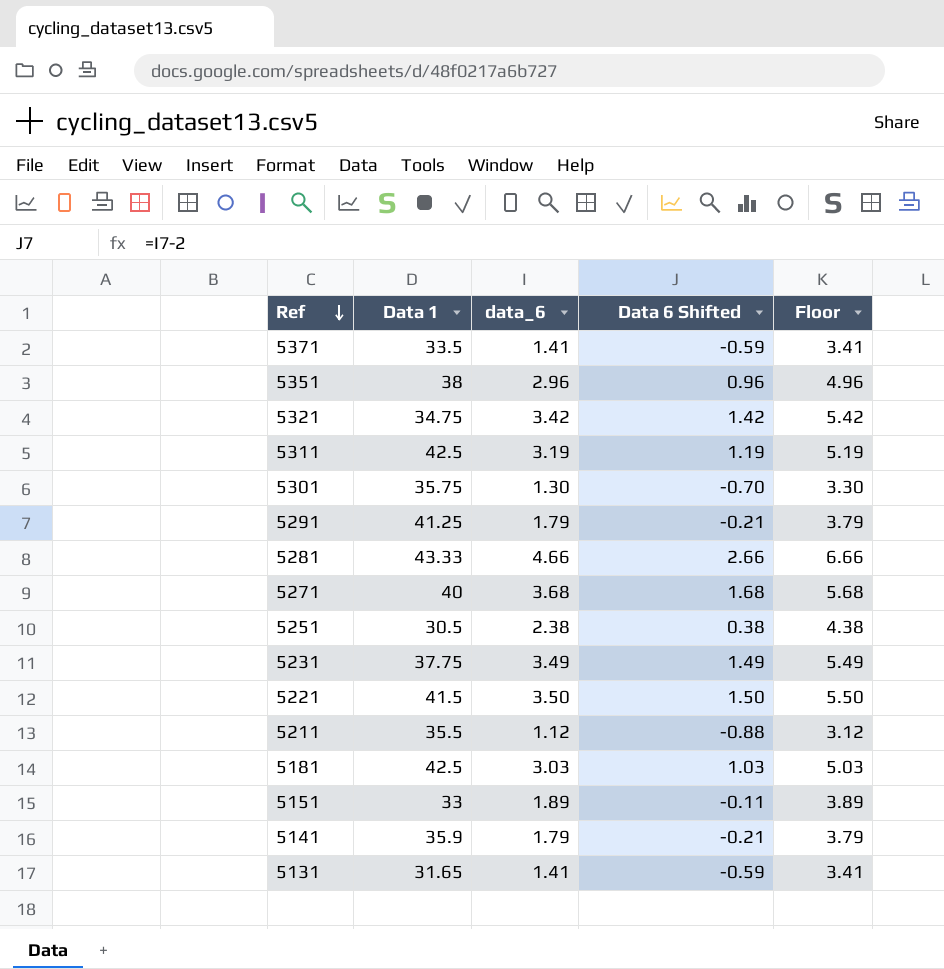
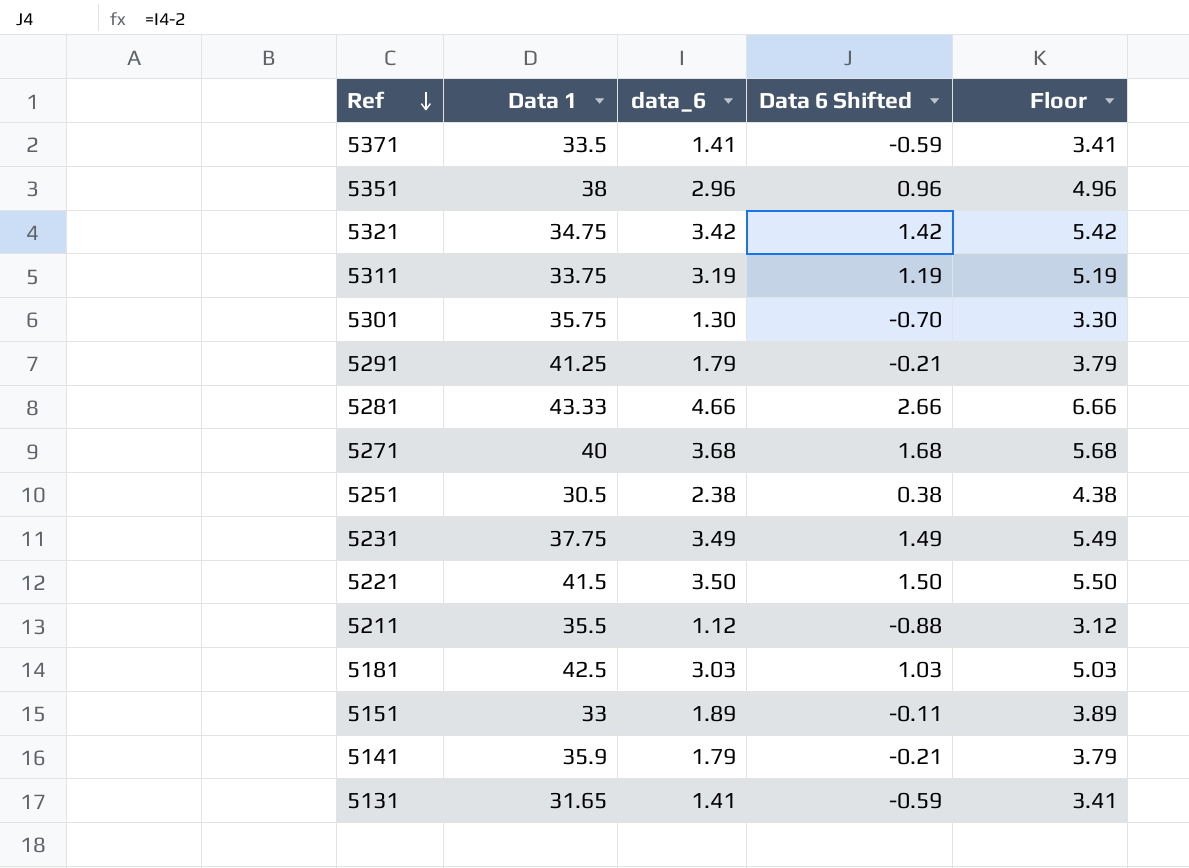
5311 | Data 1: 42.5 -> 33.75

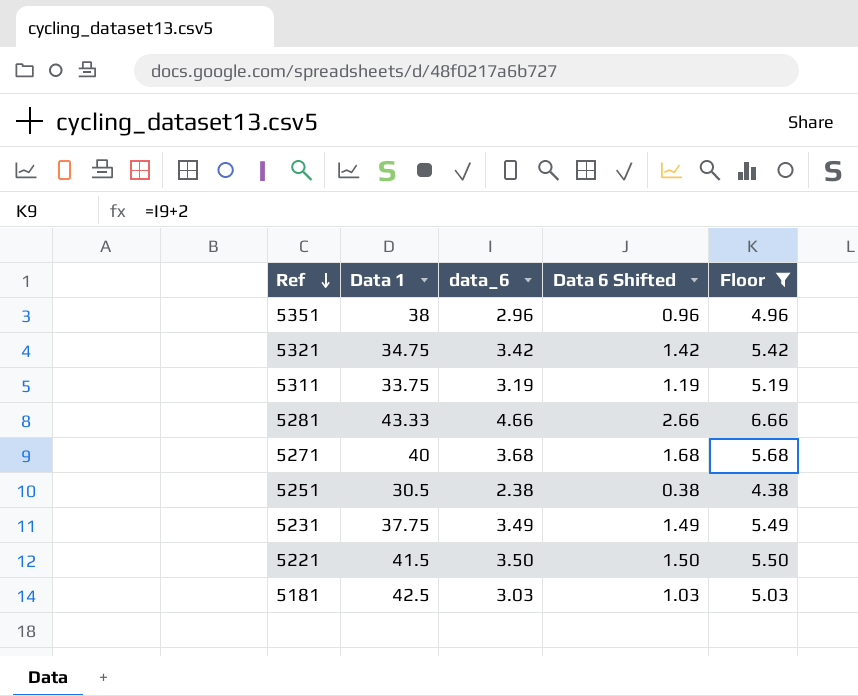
filter: none -> Floor >= 4.38

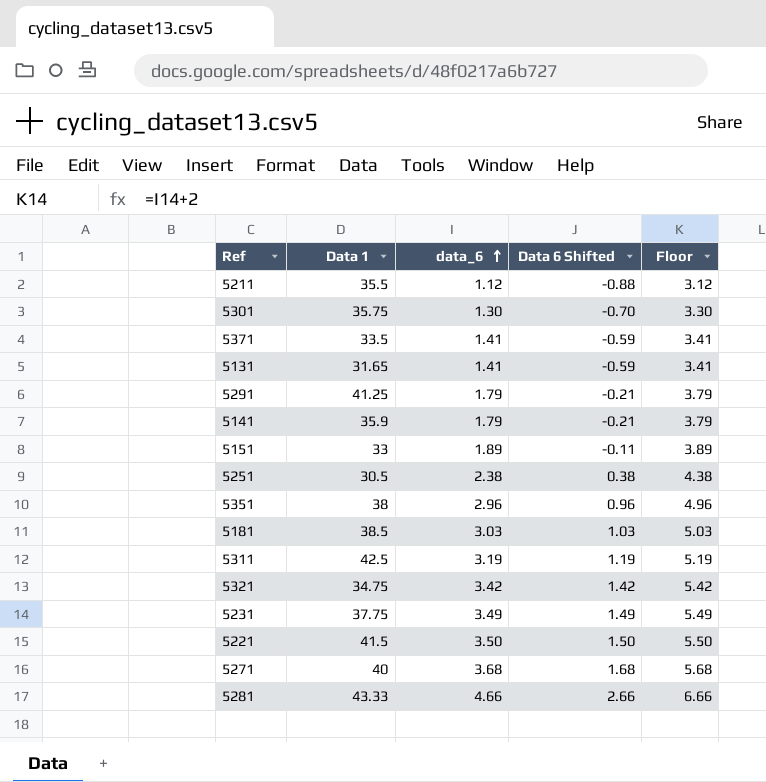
filter: Floor >= 4.38 -> none
row order: Ref descending -> data_6 ascending
5181 | Data 1: 42.5 -> 38.5
5311 | Data 1: 33.75 -> 42.5

